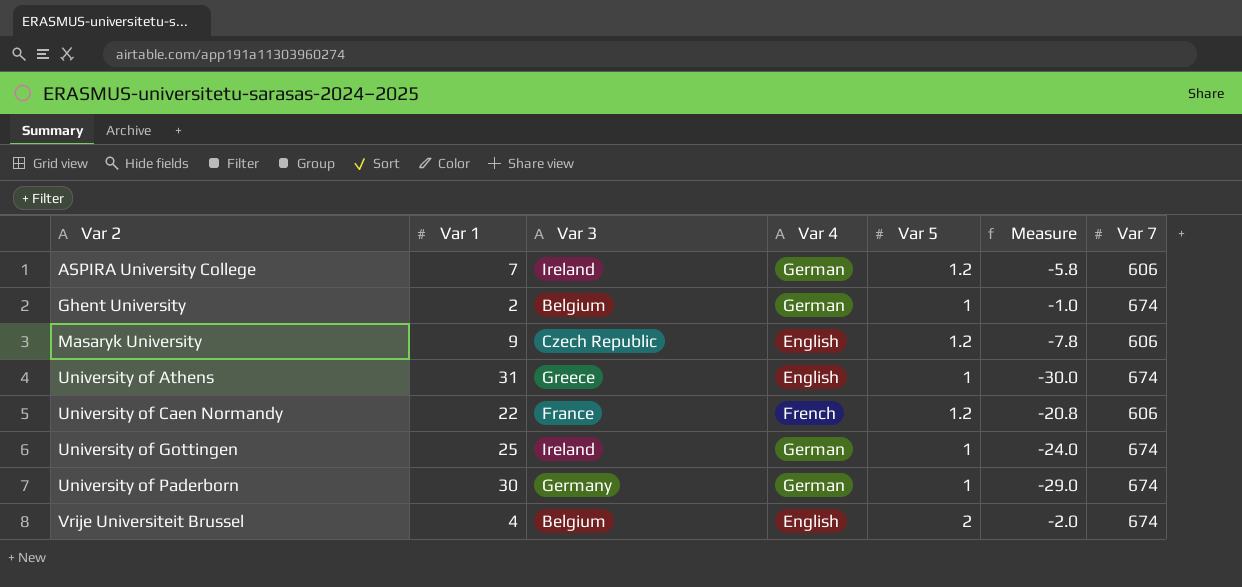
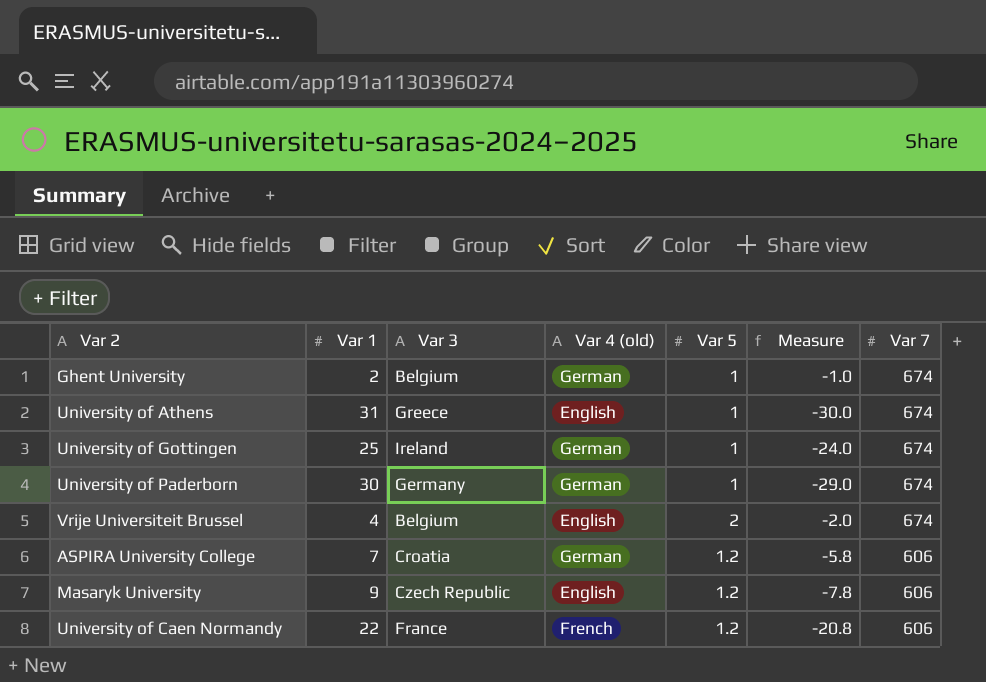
row order: Var 2 ascending -> Var 7 descending
column name: Var 4 -> Var 4 (old)
ASPIRA University College | Var 3: Ireland -> Croatia

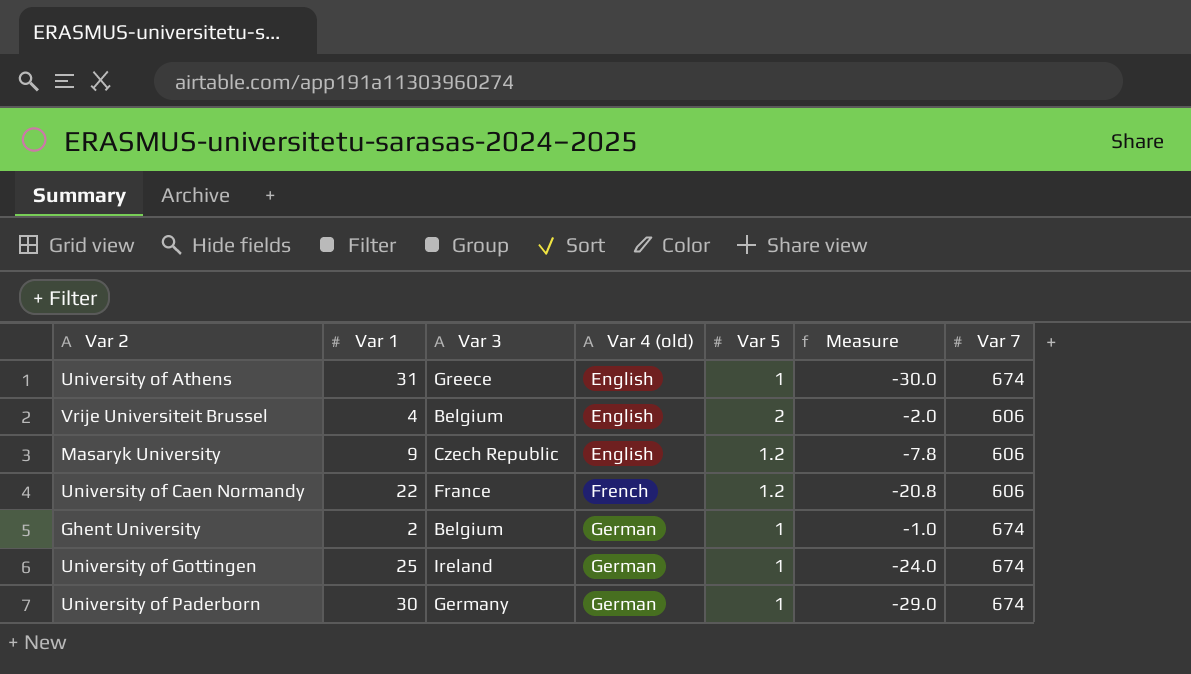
row order: Var 7 descending -> Var 4 (old) ascending
row ASPIRA University College: 7 | Croatia | German | 1.2 | -5.8 | 606 -> none
Vrije Universiteit Brussel | Var 7: 674 -> 606

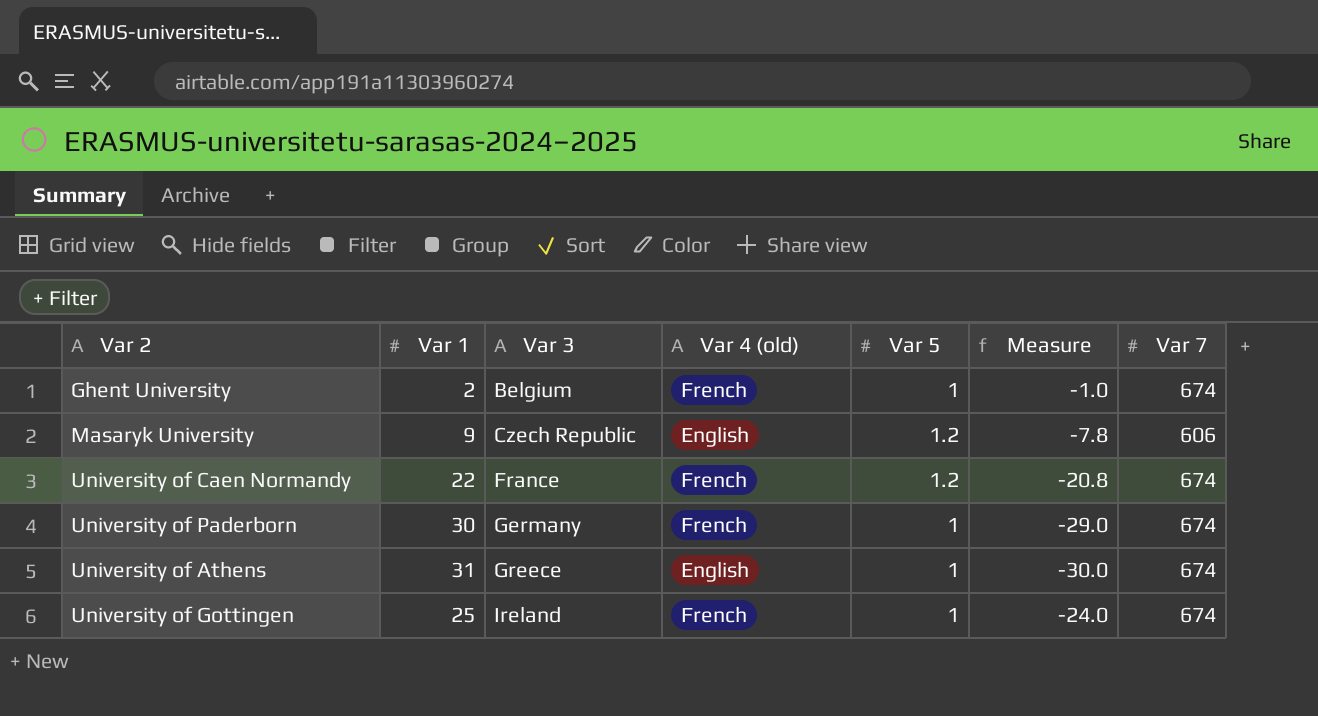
row order: Var 4 (old) ascending -> Var 3 ascending
row Vrije Universiteit Brussel: 4 | Belgium | English | 2 | -2.0 | 606 -> none
Ghent University | Var 4 (old): German -> French
University of Caen Normandy | Var 7: 606 -> 674
University of Paderborn | Var 4 (old): German -> French
University of Gottingen | Var 4 (old): German -> French

